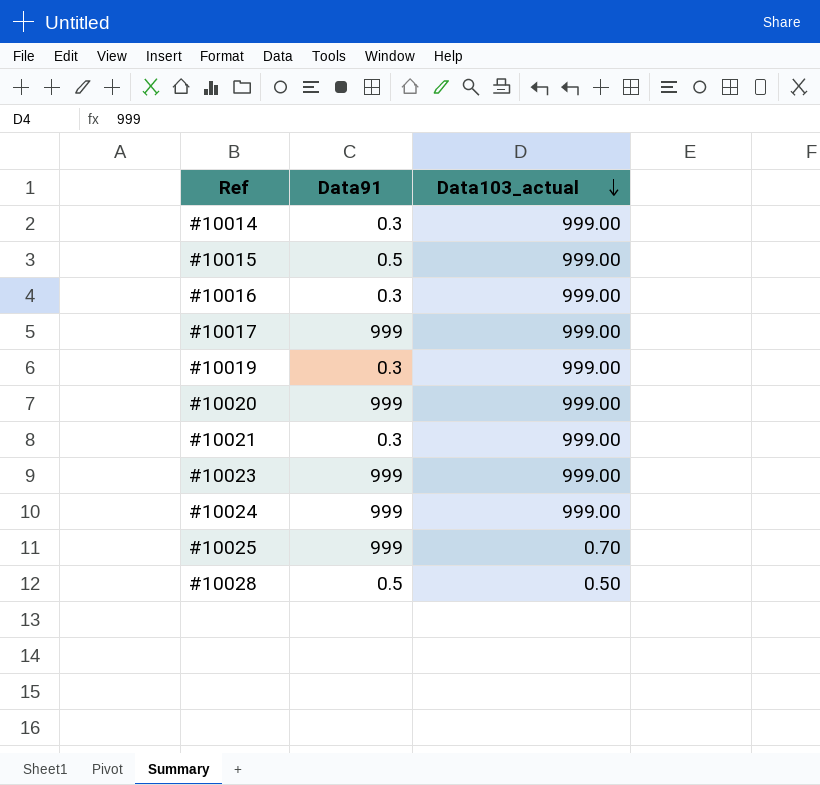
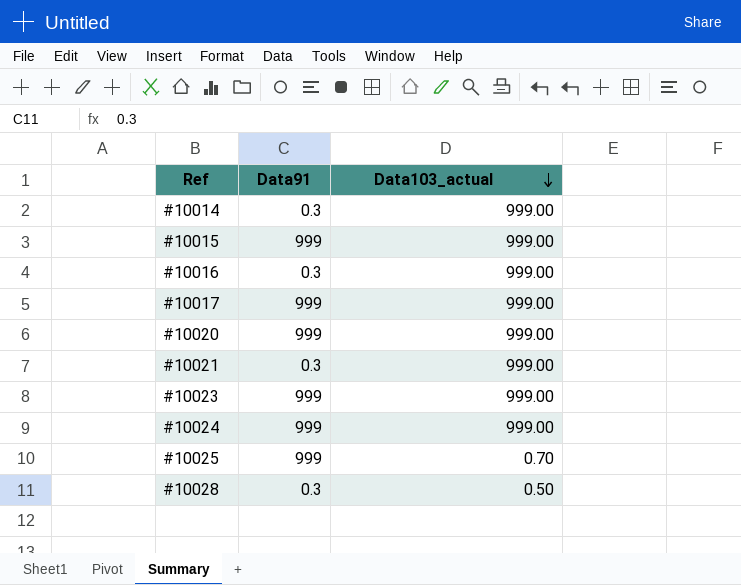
row #10019: 0.3 | 999.00 -> none
#10015 | Data91: 0.5 -> 999
#10028 | Data91: 0.5 -> 0.3

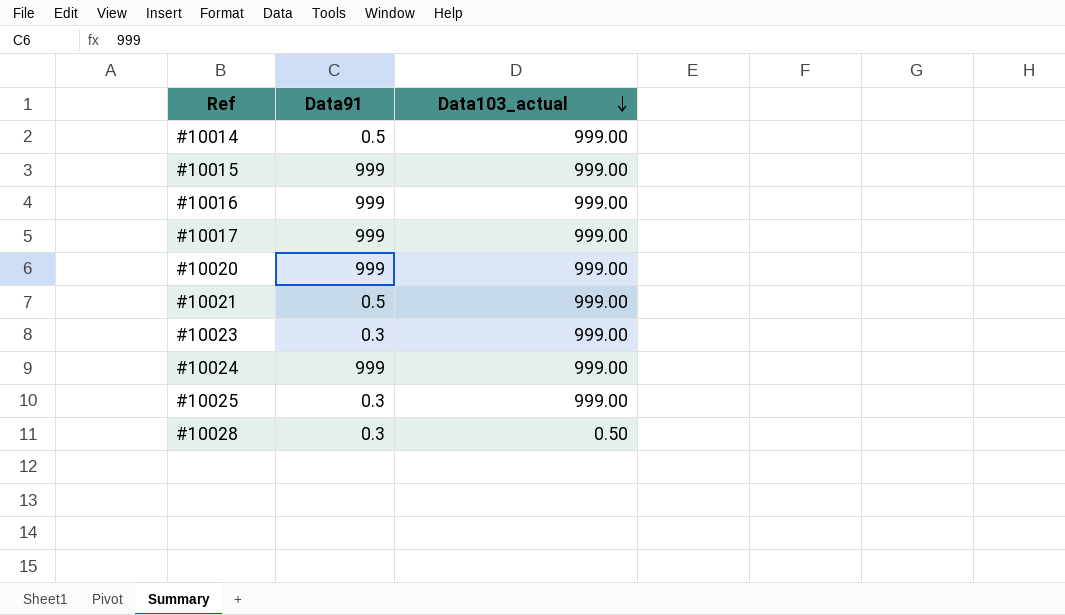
#10014 | Data91: 0.3 -> 0.5
#10016 | Data91: 0.3 -> 999
#10021 | Data91: 0.3 -> 0.5
#10023 | Data91: 999 -> 0.3
#10025 | Data91: 999 -> 0.3
#10025 | Data103_actual: 0.70 -> 999.00

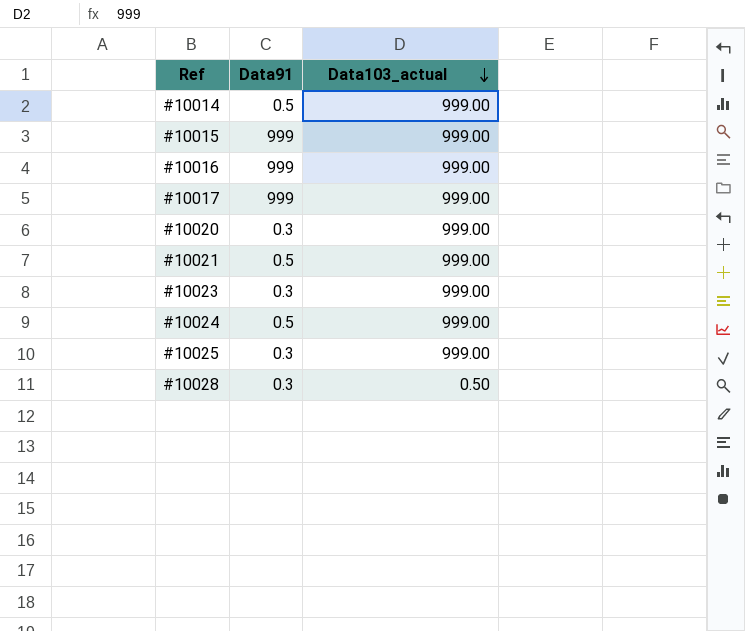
#10020 | Data91: 999 -> 0.3
#10024 | Data91: 999 -> 0.5

